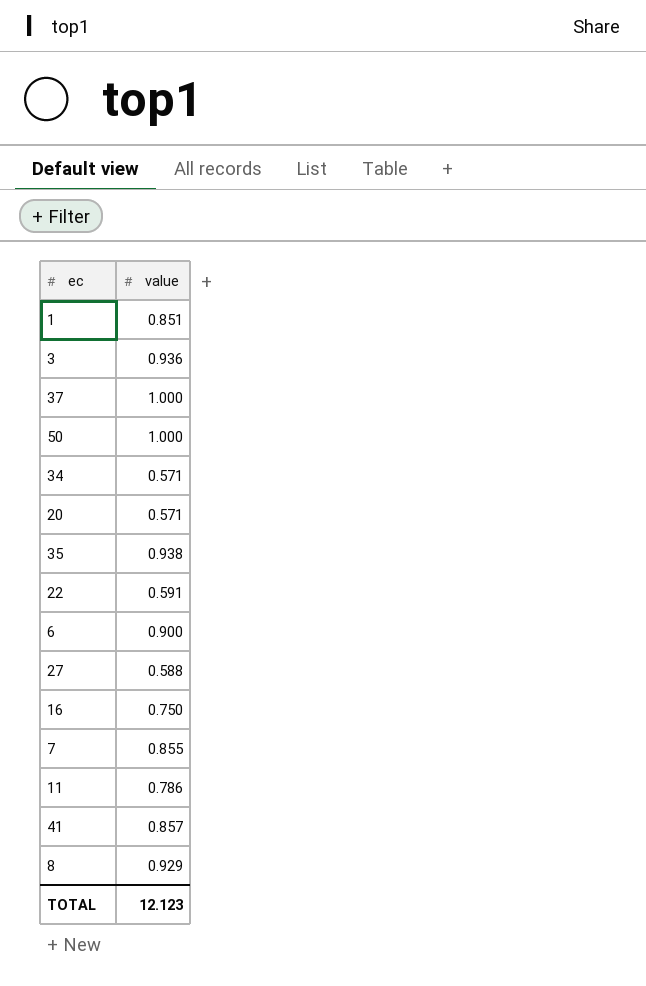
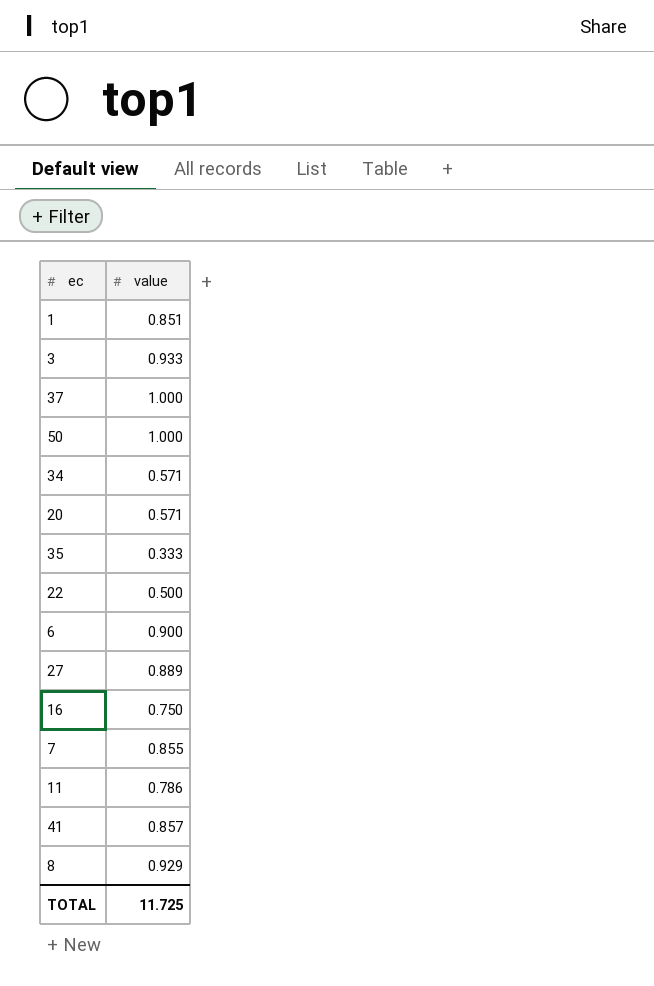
3 | value: 0.936 -> 0.933
35 | value: 0.938 -> 0.333
22 | value: 0.591 -> 0.500
27 | value: 0.588 -> 0.889
TOTAL | value: 12.123 -> 11.725

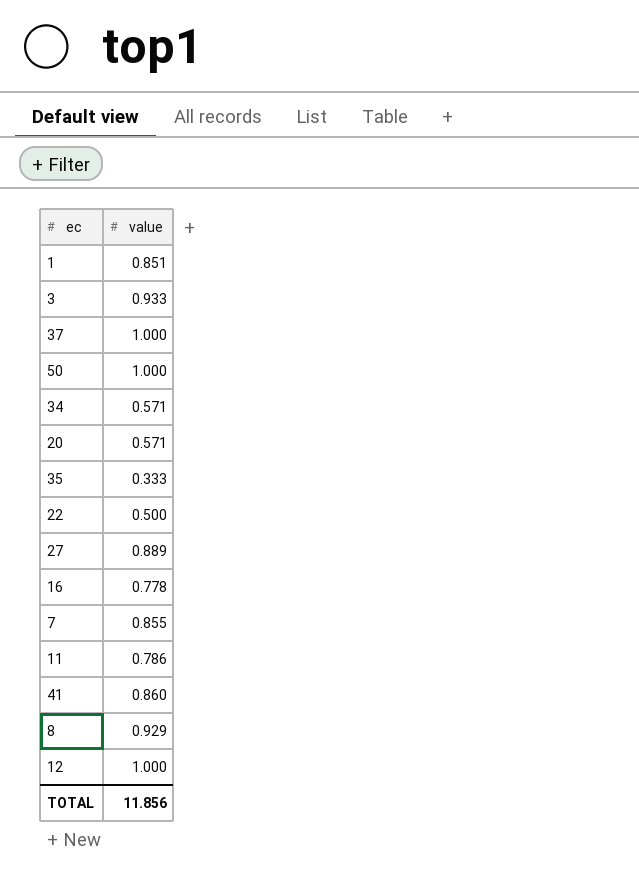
row 6: 0.900 -> none
16 | value: 0.750 -> 0.778
41 | value: 0.857 -> 0.860
row 12: none -> 1.000
TOTAL | value: 11.725 -> 11.856

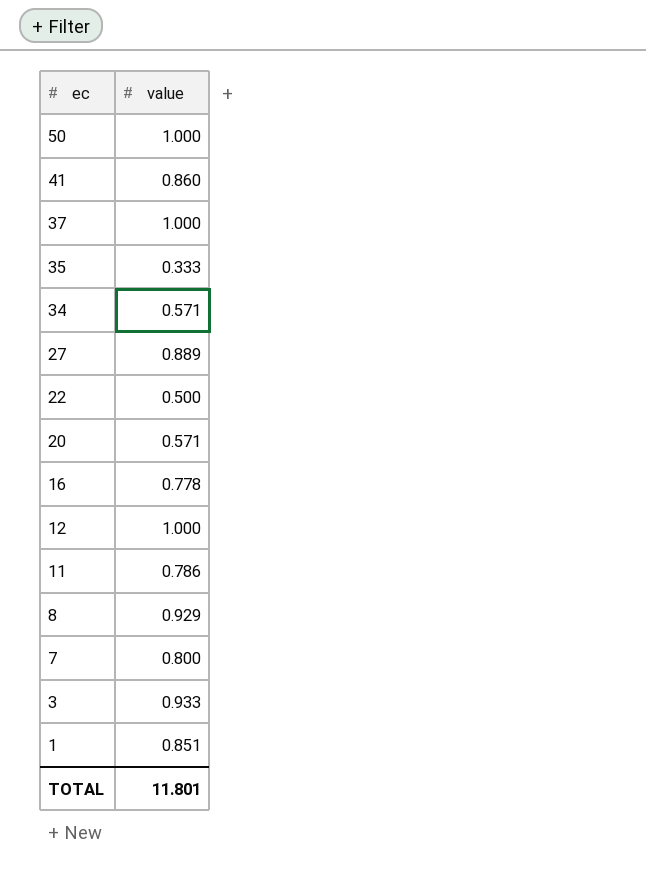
row order: none -> ec descending
7 | value: 0.855 -> 0.800
TOTAL | value: 11.856 -> 11.801

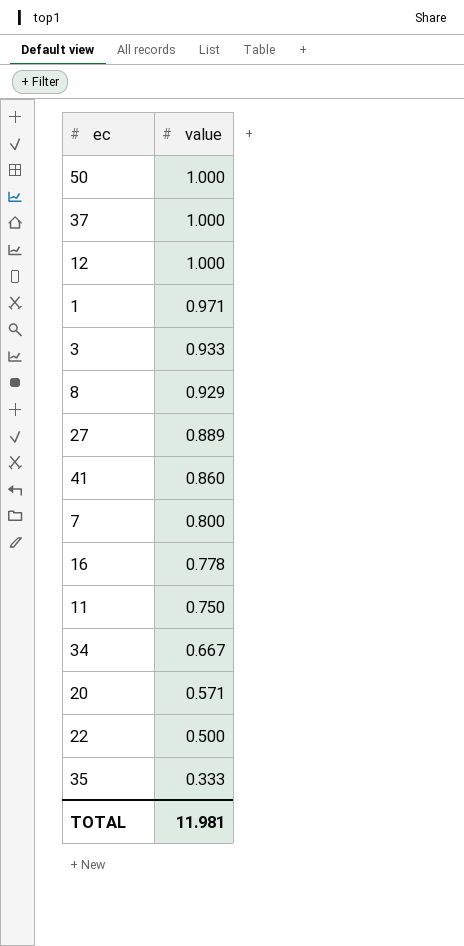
row order: ec descending -> value descending
1 | value: 0.851 -> 0.971
11 | value: 0.786 -> 0.750
34 | value: 0.571 -> 0.667
TOTAL | value: 11.801 -> 11.981

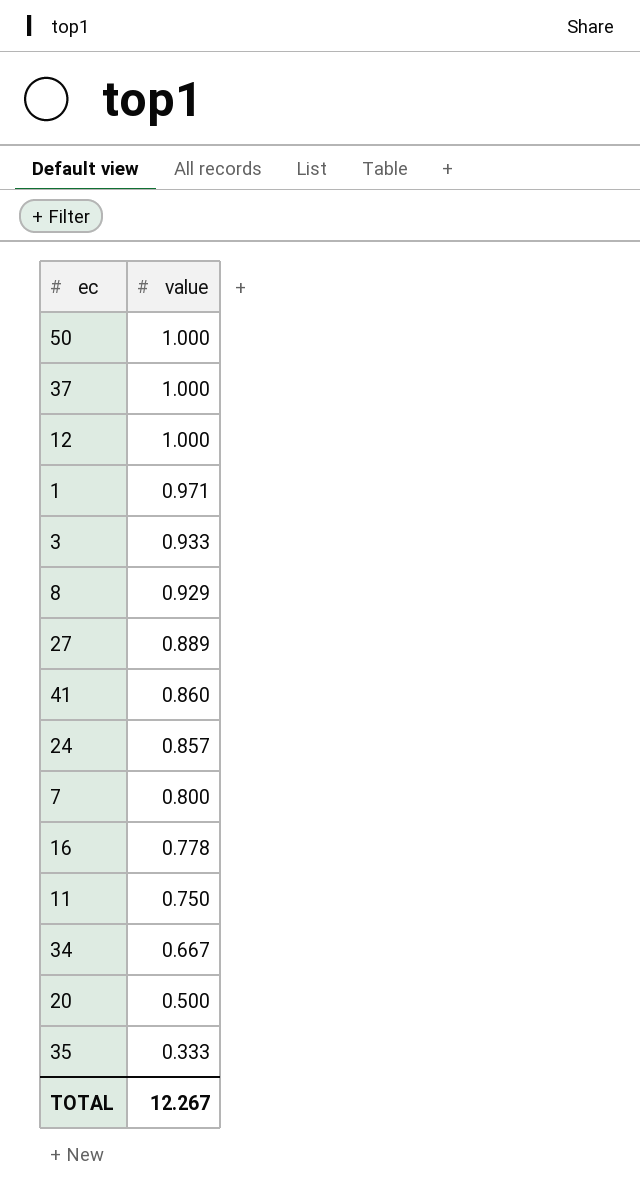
row 22: 0.500 -> none
row 24: none -> 0.857
20 | value: 0.571 -> 0.500
TOTAL | value: 11.981 -> 12.267

